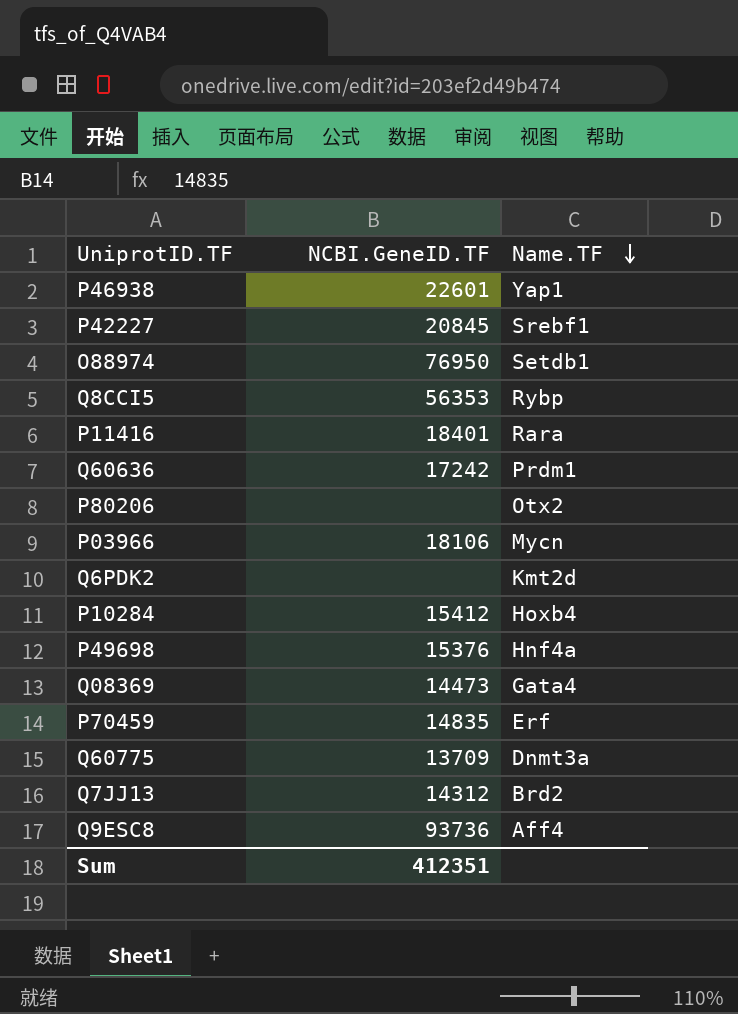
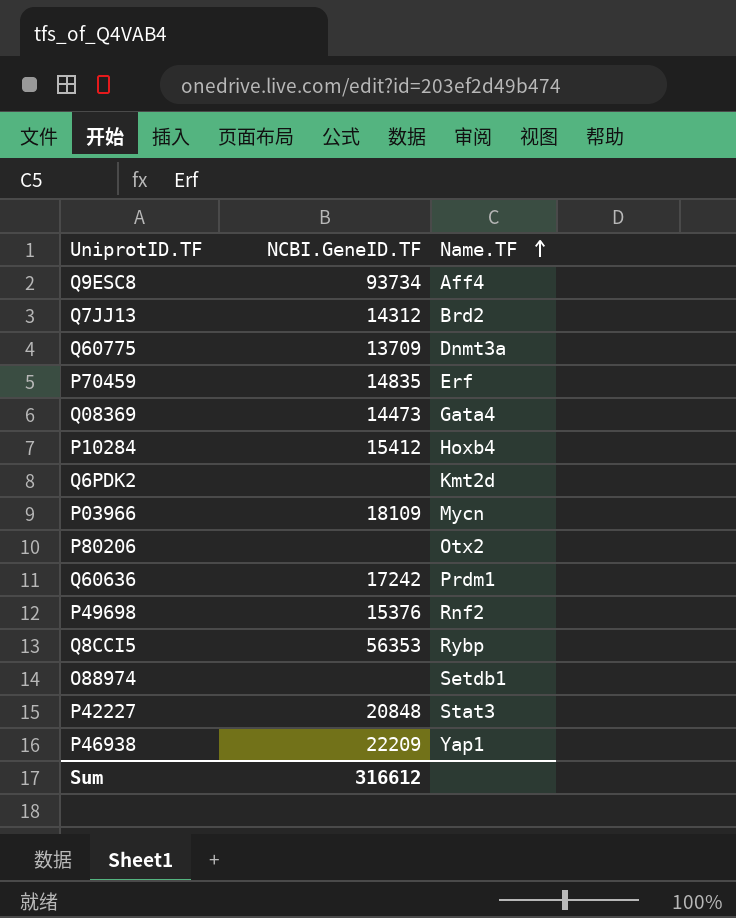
row order: Name.TF descending -> Name.TF ascending
row P11416: 18401 | Rara -> none
Q9ESC8 | NCBI.GeneID.TF: 93736 -> 93734
P03966 | NCBI.GeneID.TF: 18106 -> 18109
P49698 | Name.TF: Hnf4a -> Rnf2
O88974 | NCBI.GeneID.TF: 76950 -> none
P42227 | NCBI.GeneID.TF: 20845 -> 20848
P42227 | Name.TF: Srebf1 -> Stat3
P46938 | NCBI.GeneID.TF: 22601 -> 22209
Sum | NCBI.GeneID.TF: 412351 -> 316612

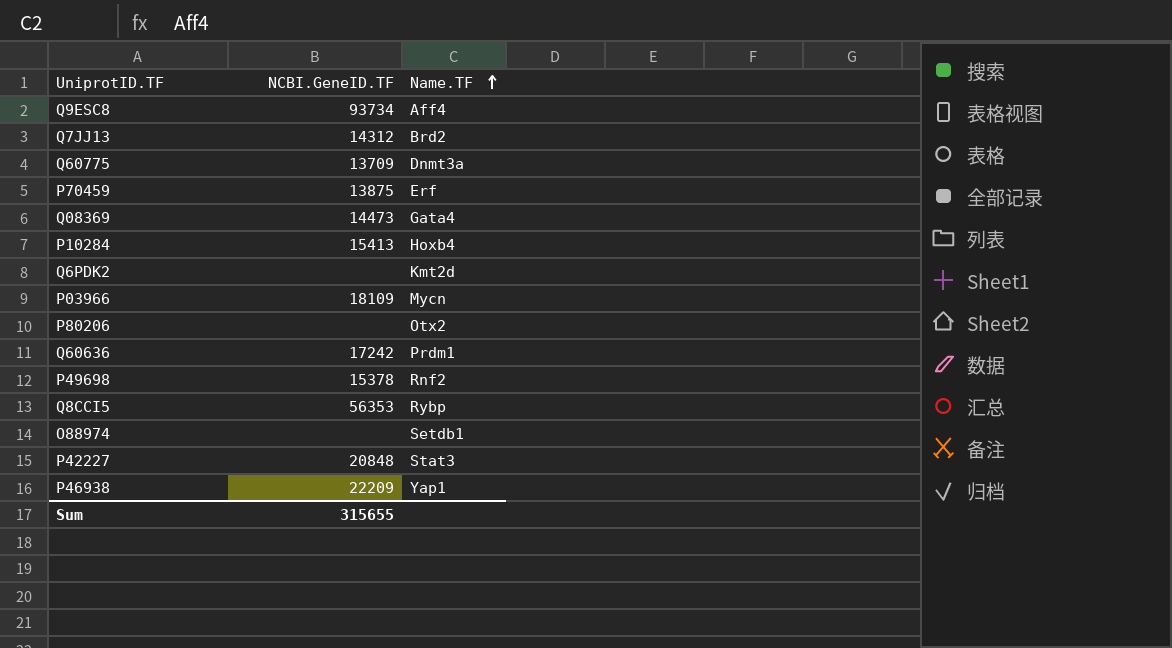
P70459 | NCBI.GeneID.TF: 14835 -> 13875
P10284 | NCBI.GeneID.TF: 15412 -> 15413
P49698 | NCBI.GeneID.TF: 15376 -> 15378
Sum | NCBI.GeneID.TF: 316612 -> 315655

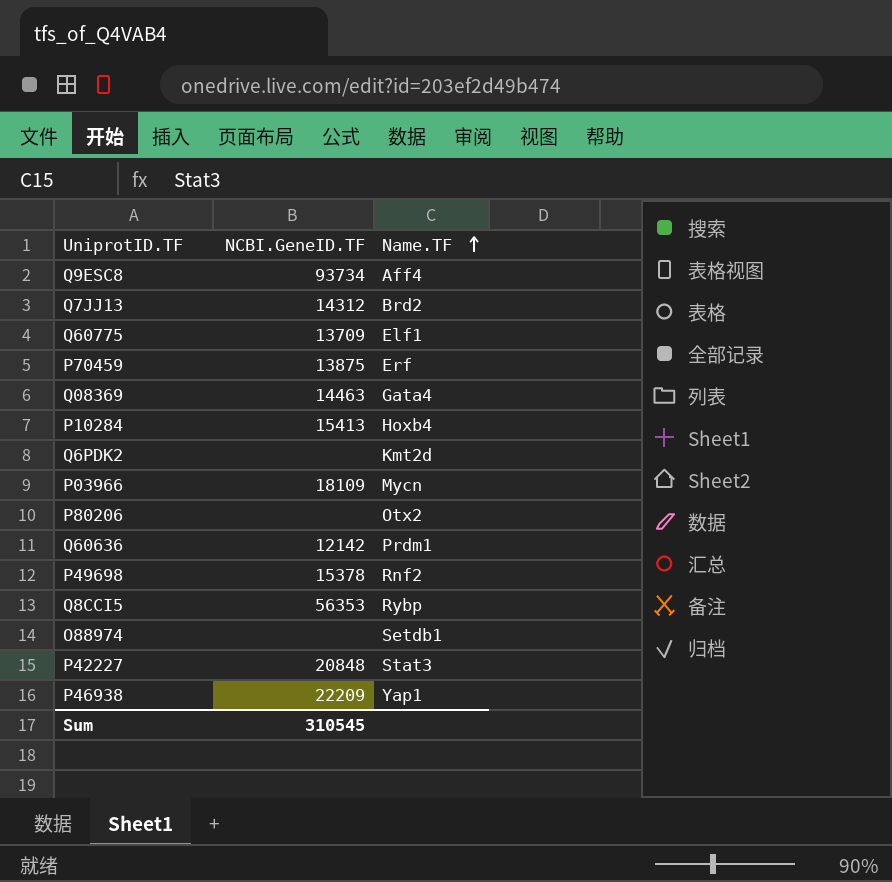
Q60775 | Name.TF: Dnmt3a -> Elf1
Q08369 | NCBI.GeneID.TF: 14473 -> 14463
Q60636 | NCBI.GeneID.TF: 17242 -> 12142
Sum | NCBI.GeneID.TF: 315655 -> 310545

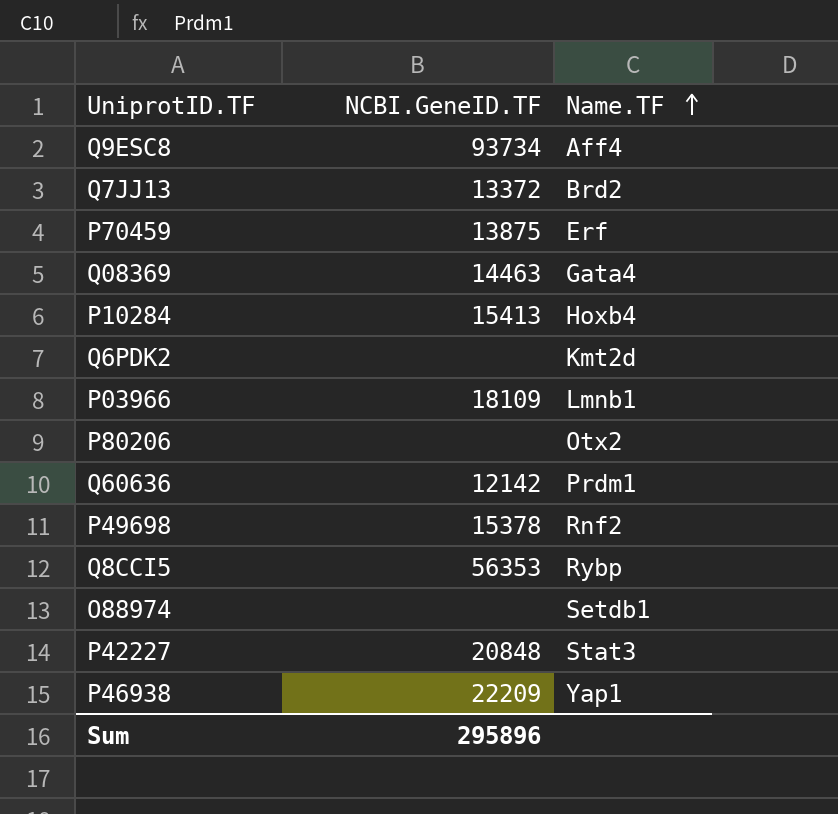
row Q60775: 13709 | Elf1 -> none
Q7JJ13 | NCBI.GeneID.TF: 14312 -> 13372
P03966 | Name.TF: Mycn -> Lmnb1
Sum | NCBI.GeneID.TF: 310545 -> 295896

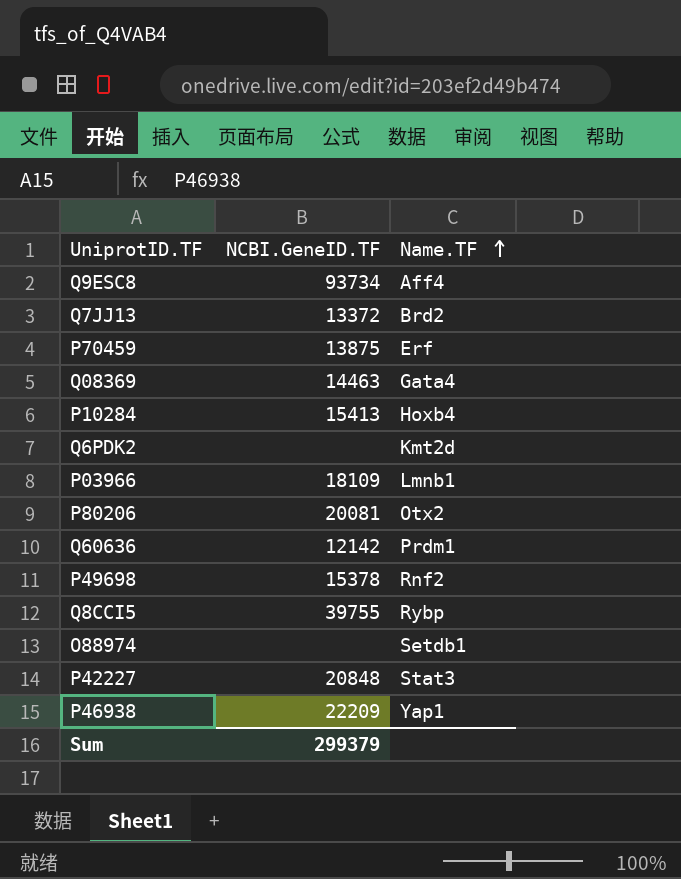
P80206 | NCBI.GeneID.TF: none -> 20081
Q8CCI5 | NCBI.GeneID.TF: 56353 -> 39755
Sum | NCBI.GeneID.TF: 295896 -> 299379

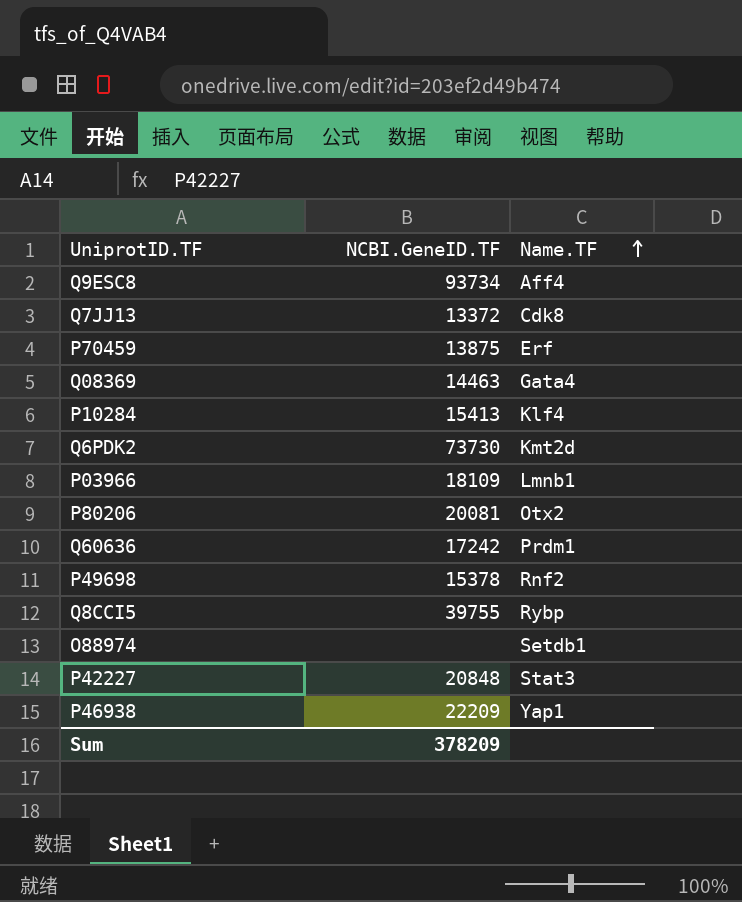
Q7JJ13 | Name.TF: Brd2 -> Cdk8
P10284 | Name.TF: Hoxb4 -> Klf4
Q6PDK2 | NCBI.GeneID.TF: none -> 73730
Q60636 | NCBI.GeneID.TF: 12142 -> 17242
Sum | NCBI.GeneID.TF: 299379 -> 378209

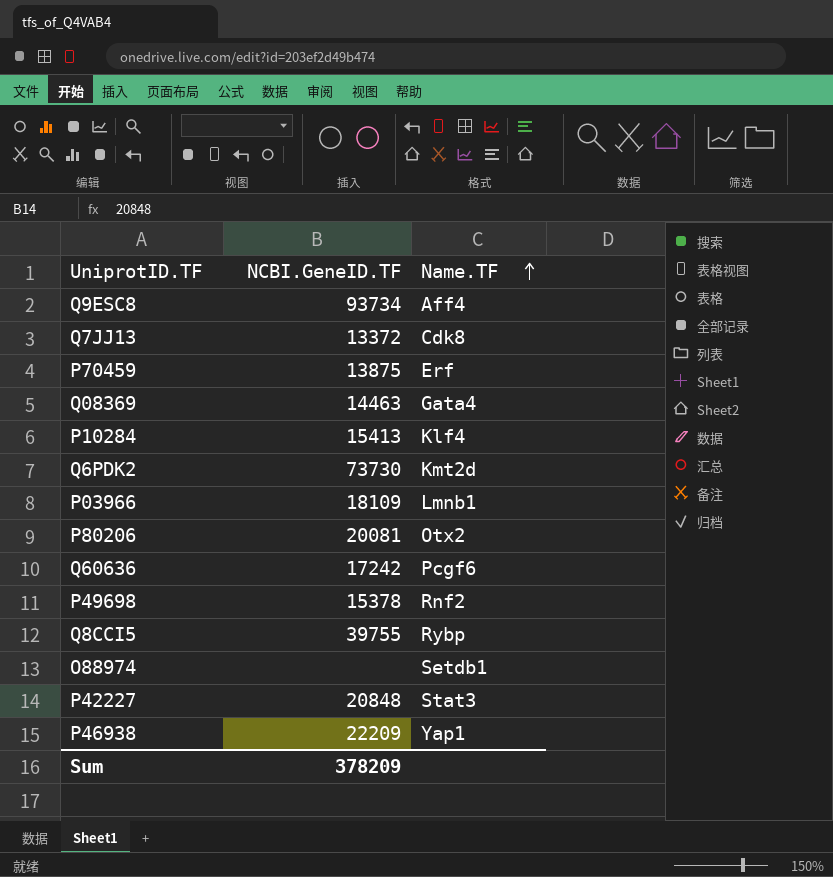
Q60636 | Name.TF: Prdm1 -> Pcgf6

